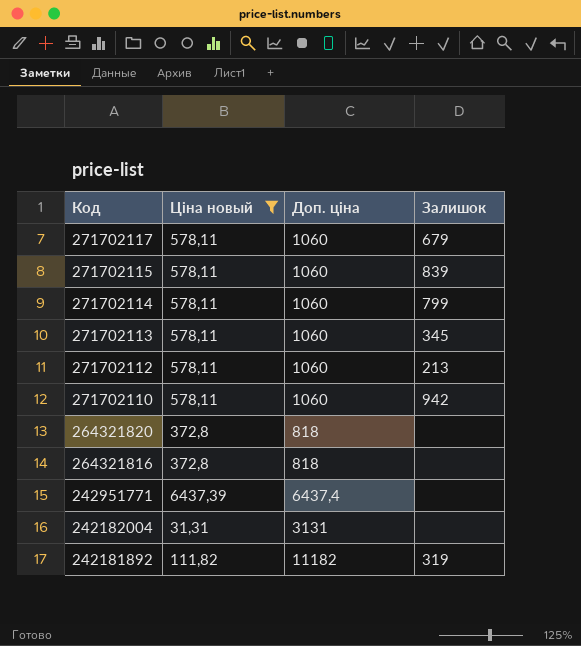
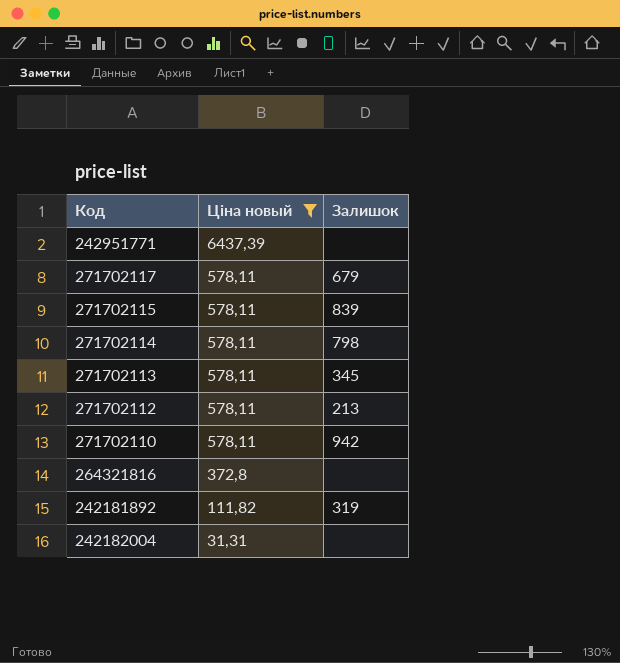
row order: Код descending -> Ціна новый descending
column Доп. ціна | position: 3 -> none
row 264321820: 372,8 | 818 | none -> none
271702114 | Залишок: 799 -> 798

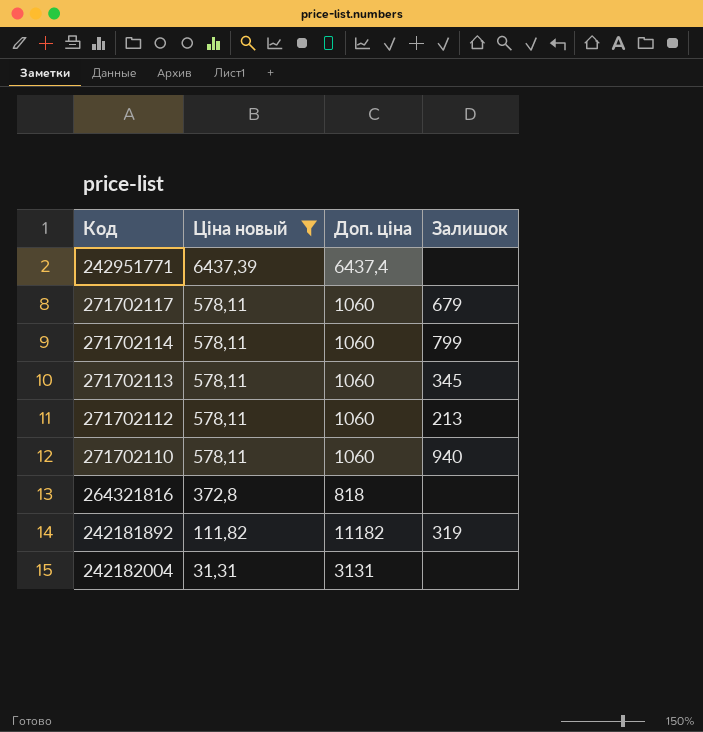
column Доп. ціна | position: none -> 3
row 271702115: 578,11 | 839 -> none
271702114 | Залишок: 798 -> 799
271702110 | Залишок: 942 -> 940

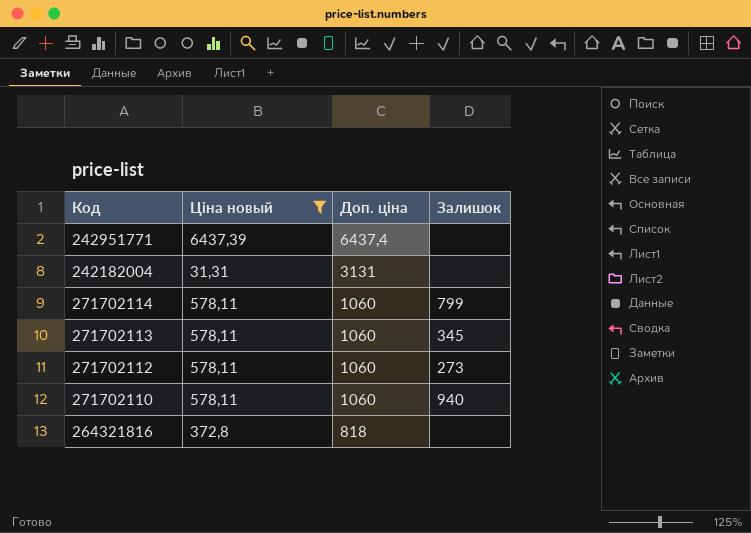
row order: Ціна новый descending -> Доп. ціна descending
row 271702117: 578,11 | 1060 | 679 -> none
row 242181892: 111,82 | 11182 | 319 -> none
271702112 | Залишок: 213 -> 273

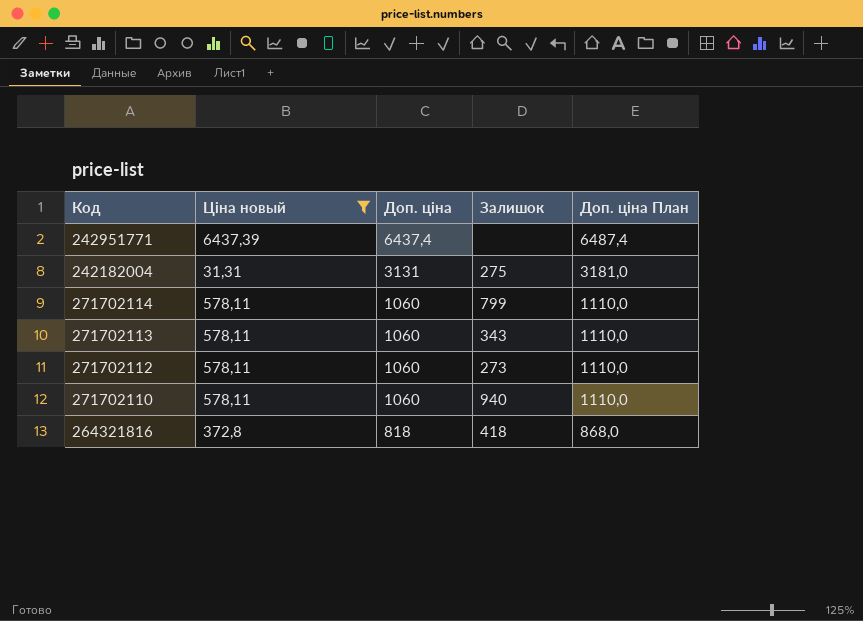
column Доп. ціна План | formula: none -> [Доп. ціна] + 50
242182004 | Залишок: none -> 275
271702113 | Залишок: 345 -> 343
264321816 | Залишок: none -> 418

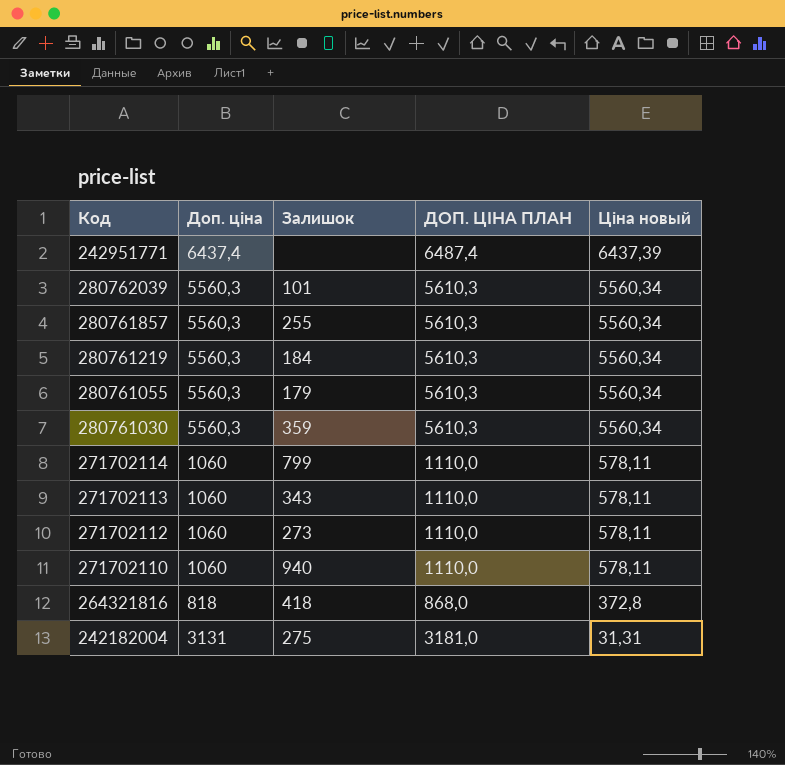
filter: Ціна новый != 5560,34 -> none
row order: Доп. ціна descending -> Ціна новый descending
column name: Доп. ціна План -> ДОП. ЦІНА ПЛАН
column Ціна новый | position: 2 -> 5

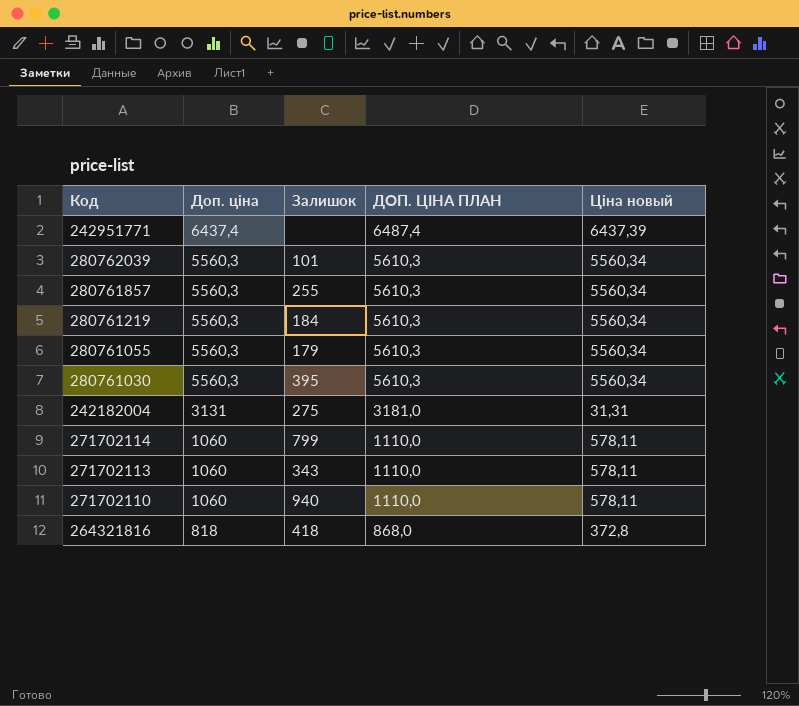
row order: Ціна новый descending -> Доп. ціна descending
row 271702112: 1060 | 273 | 1110,0 | 578,11 -> none
280761030 | Залишок: 359 -> 395

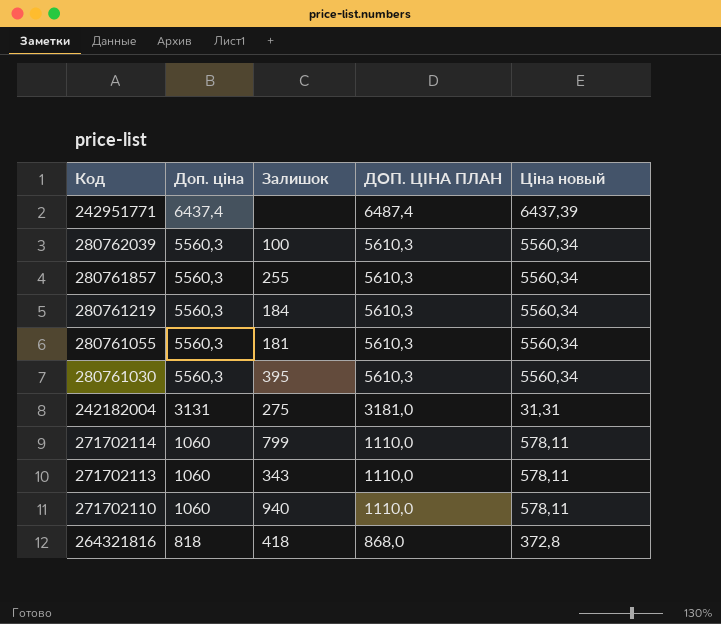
280762039 | Залишок: 101 -> 100
280761055 | Залишок: 179 -> 181

